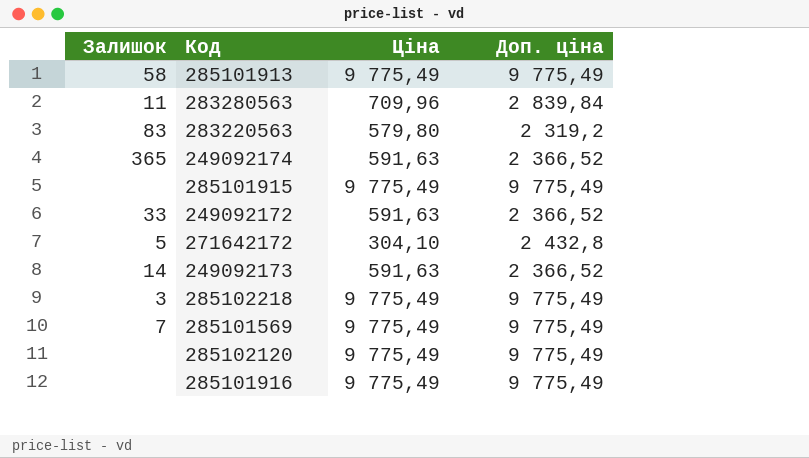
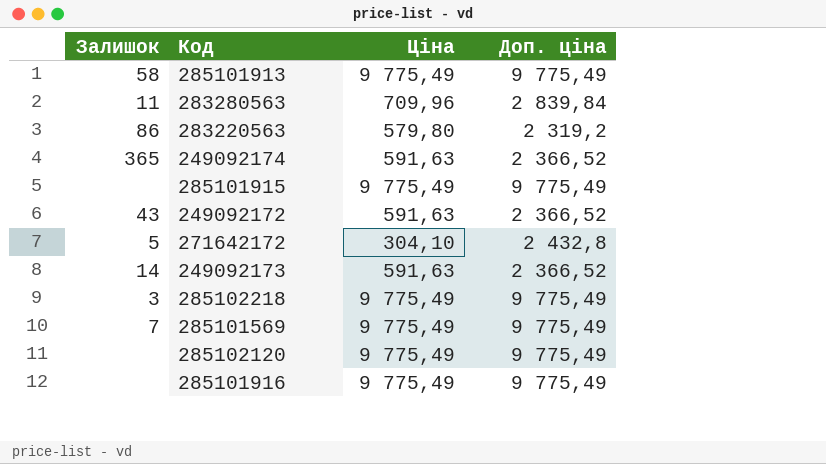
283220563 | Залишок: 83 -> 86
249092172 | Залишок: 33 -> 43

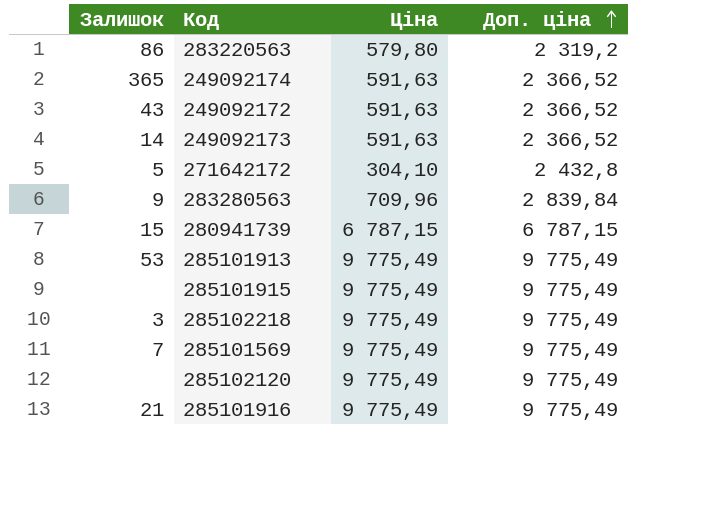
row order: none -> Доп. ціна ascending
283280563 | Залишок: 11 -> 9
row 280941739: none -> 15 | 6 787,15 | 6 787,15
285101913 | Залишок: 58 -> 53
285101916 | Залишок: none -> 21

